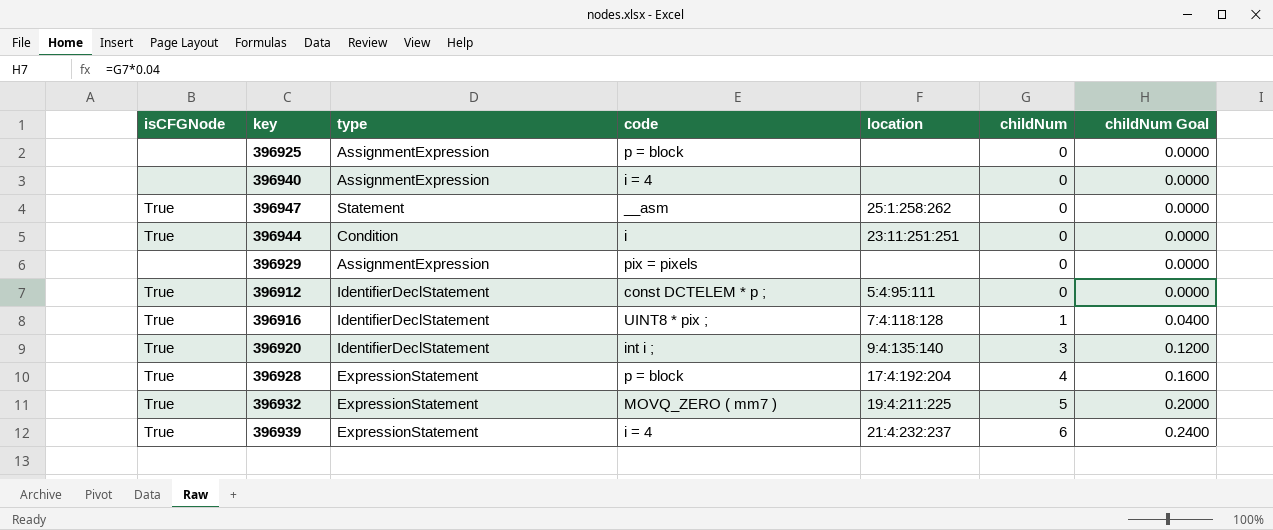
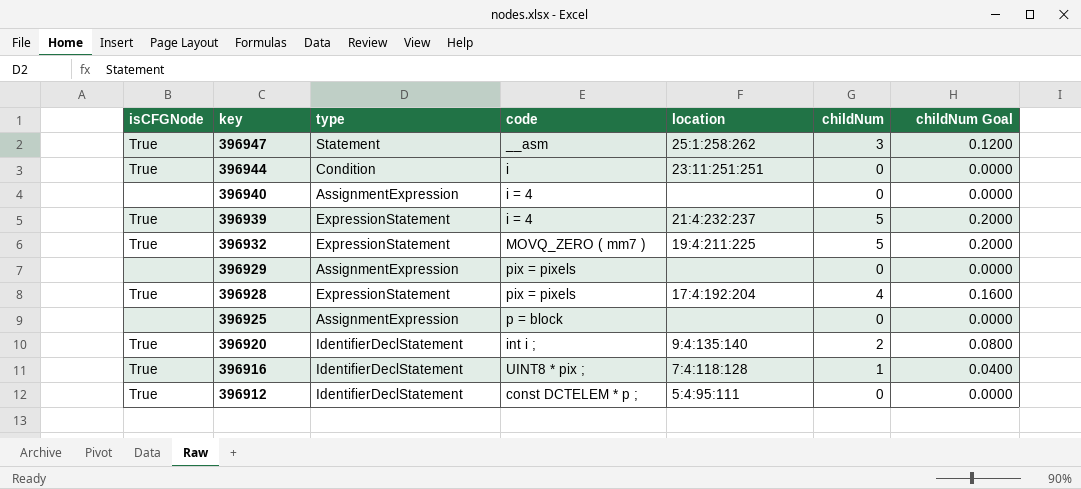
row order: childNum ascending -> key descending
396947 | childNum: 0 -> 3
396947 | childNum Goal: 0.0000 -> 0.1200
396939 | childNum: 6 -> 5
396939 | childNum Goal: 0.2400 -> 0.2000
396928 | code: p = block -> pix = pixels
396920 | childNum: 3 -> 2
396920 | childNum Goal: 0.1200 -> 0.0800

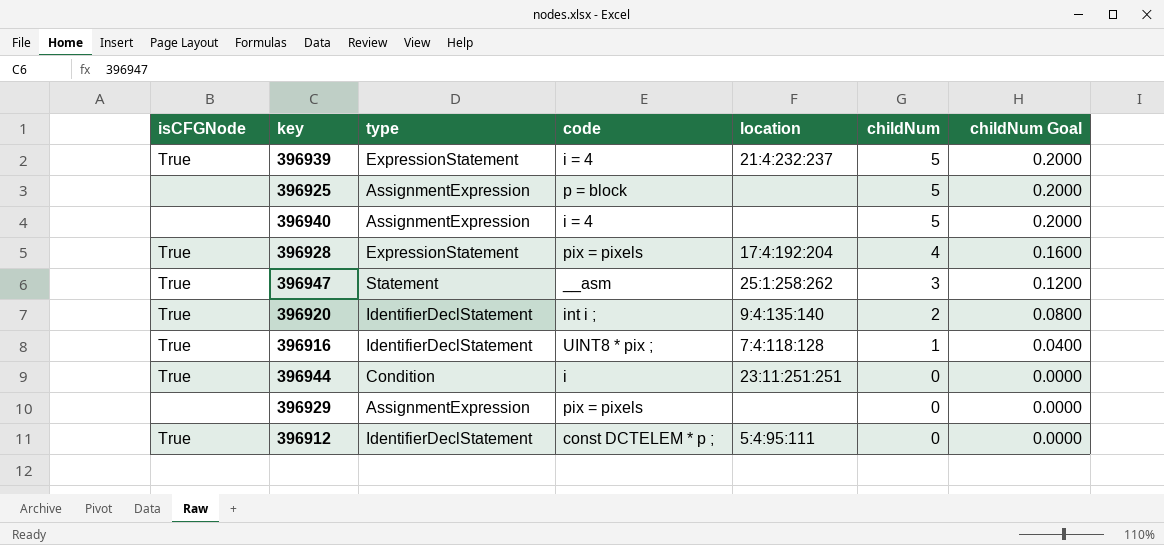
row order: key descending -> childNum descending
row 396932: True | ExpressionStatement | MOVQ_ZERO ( mm7 ) | 19:4:211:225 | 5 | 0.2000 -> none
396925 | childNum: 0 -> 5
396925 | childNum Goal: 0.0000 -> 0.2000
396940 | childNum: 0 -> 5
396940 | childNum Goal: 0.0000 -> 0.2000

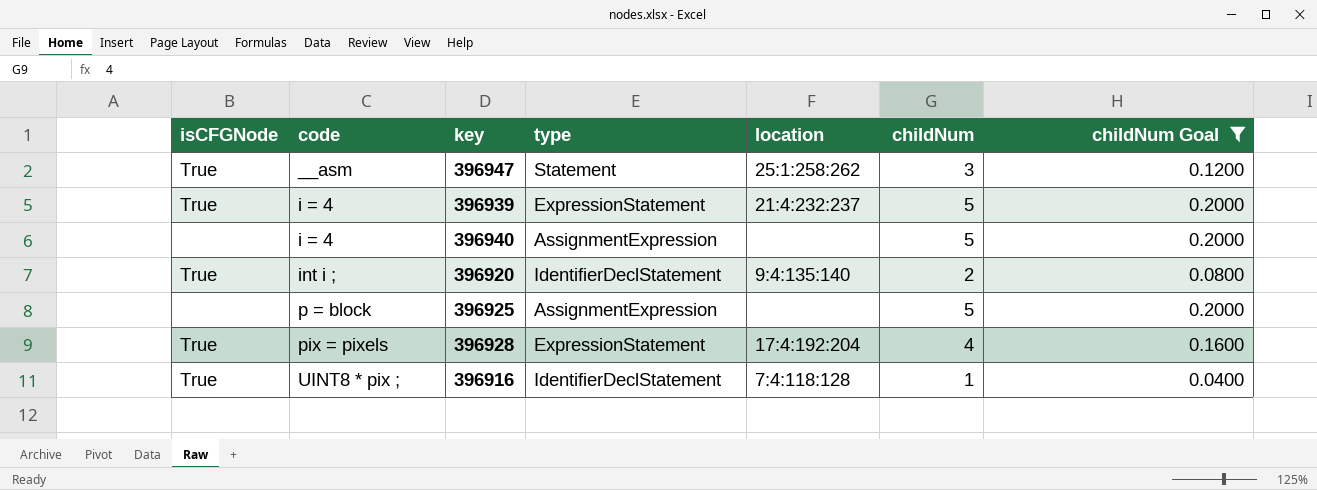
filter: none -> childNum Goal != 0.0000
row order: childNum descending -> code ascending
column code | position: 4 -> 2

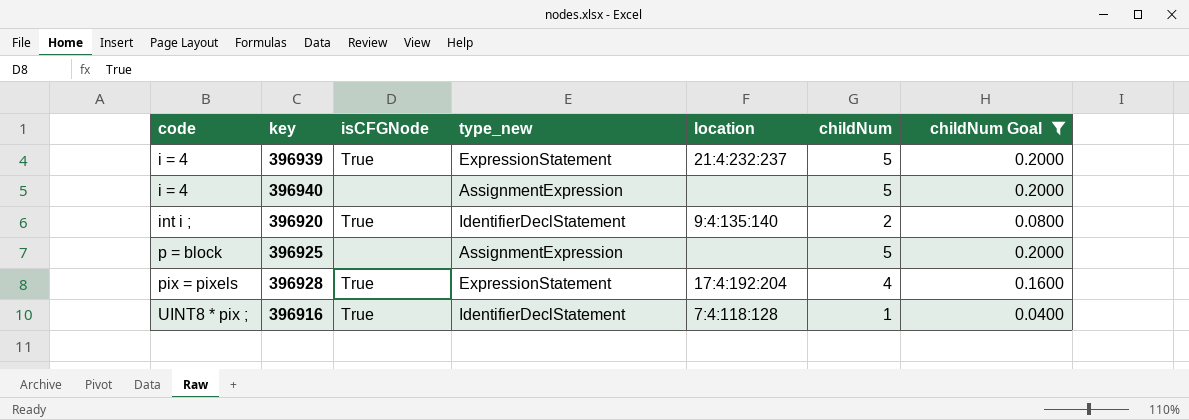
column isCFGNode | position: 1 -> 3
column name: type -> type_new
row 396947: True | __asm | Statement | 25:1:258:262 | 3 | 0.1200 -> none

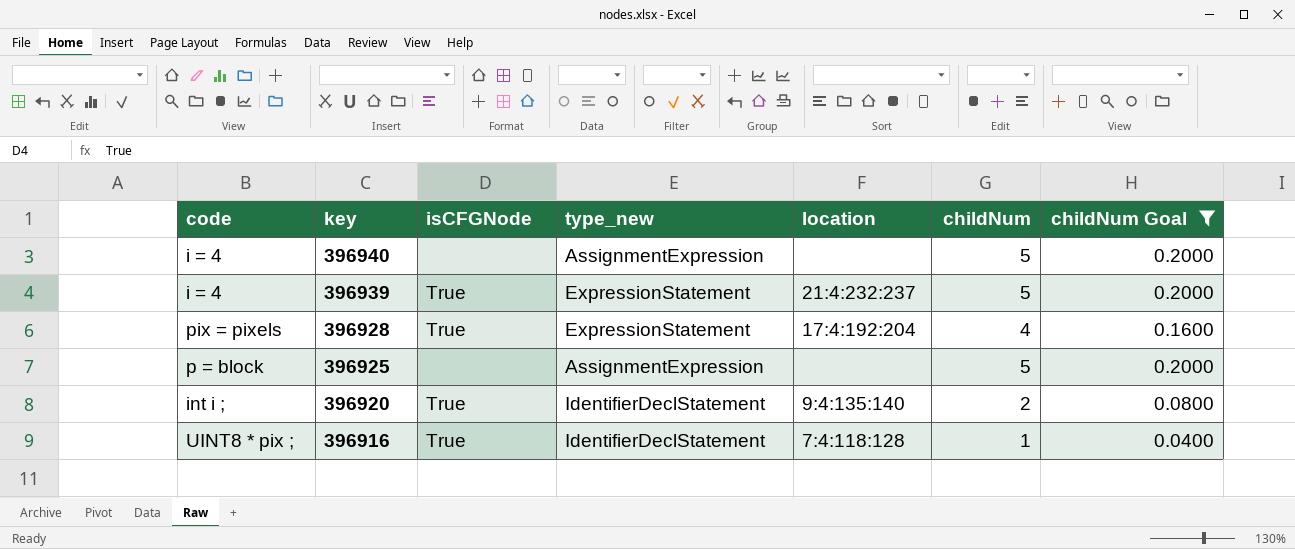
row order: code ascending -> key descending

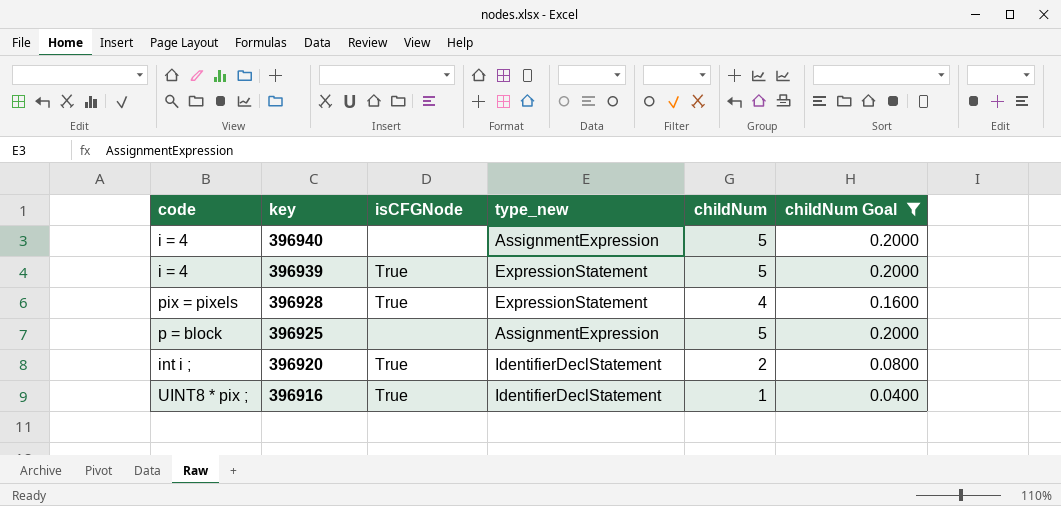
column location | position: 5 -> none

